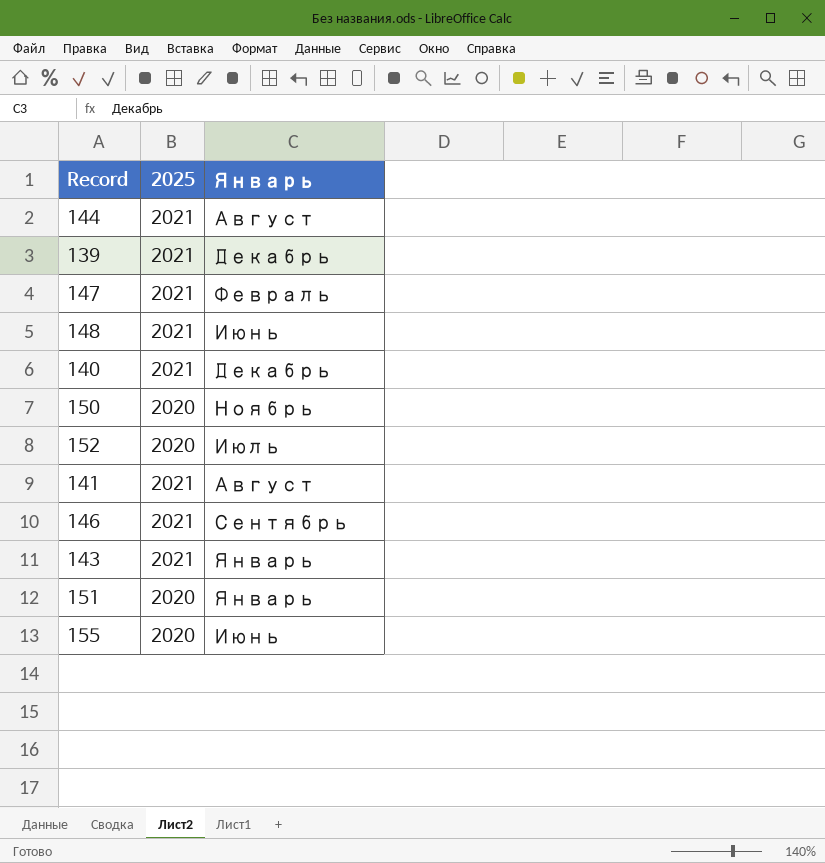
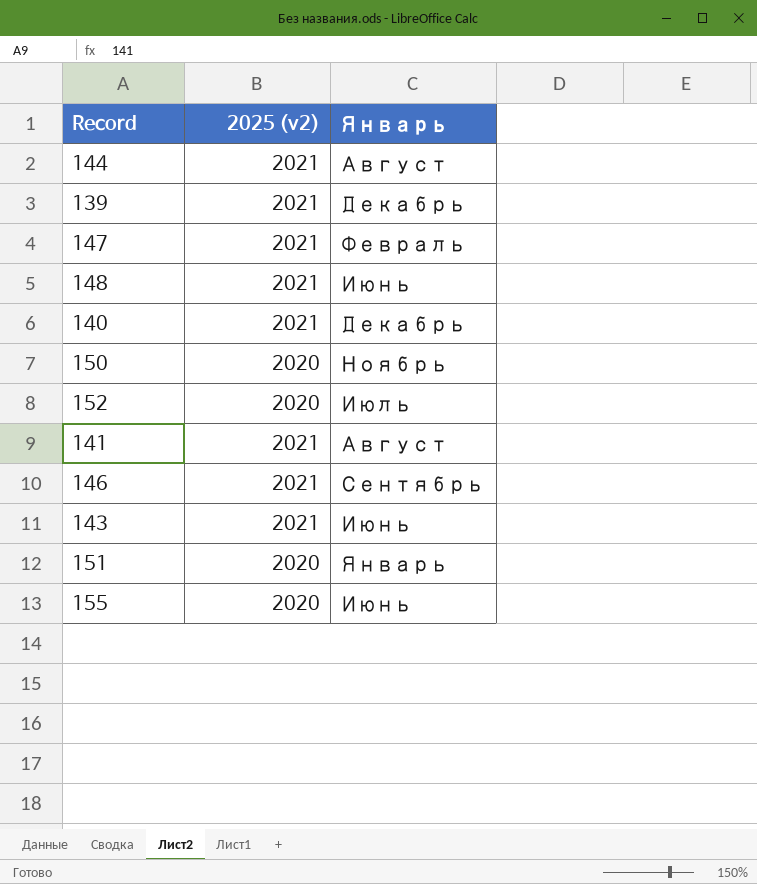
column name: 2025 -> 2025 (v2)
143 | Январь: Январь -> Июнь

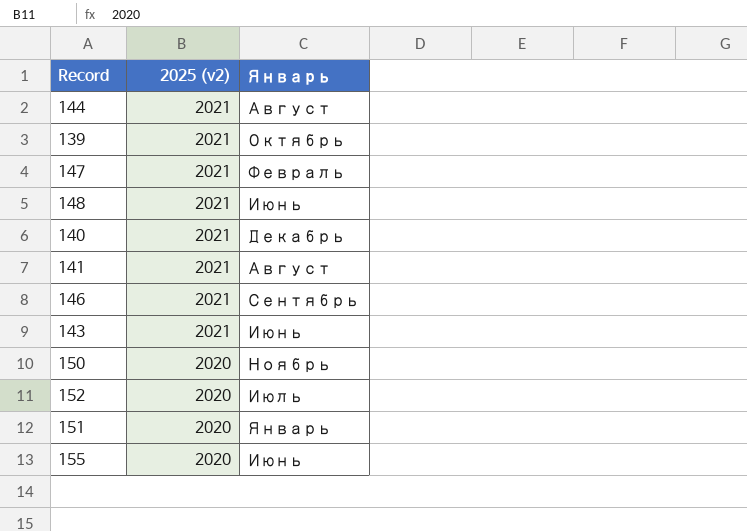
row order: none -> 2025 (v2) descending
139 | Январь: Декабрь -> Октябрь

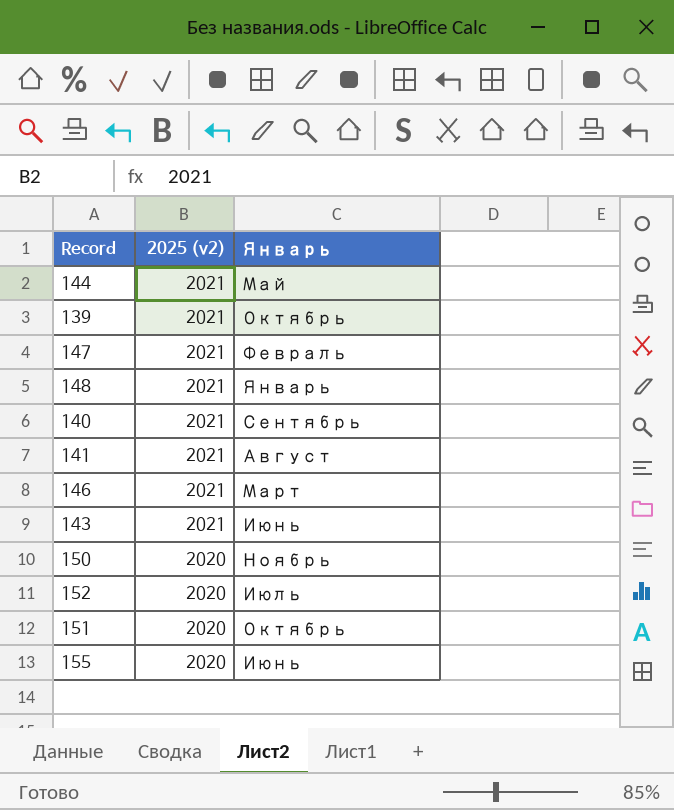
144 | Январь: Август -> Май
148 | Январь: Июнь -> Январь
140 | Январь: Декабрь -> Сентябрь
146 | Январь: Сентябрь -> Март
151 | Январь: Январь -> Октябрь

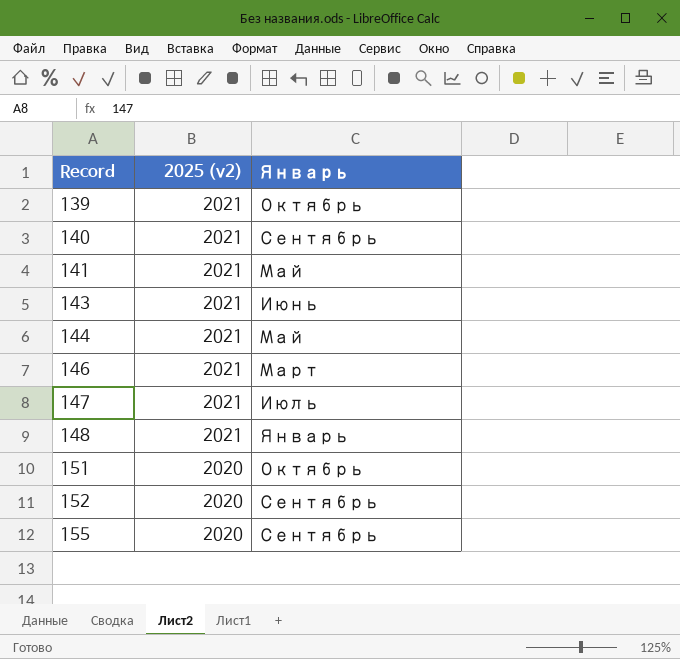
row order: 2025 (v2) descending -> Record ascending
row 150: 2020 | Ноябрь -> none
141 | Январь: Август -> Май
147 | Январь: Февраль -> Июль
152 | Январь: Июль -> Сентябрь
155 | Январь: Июнь -> Сентябрь

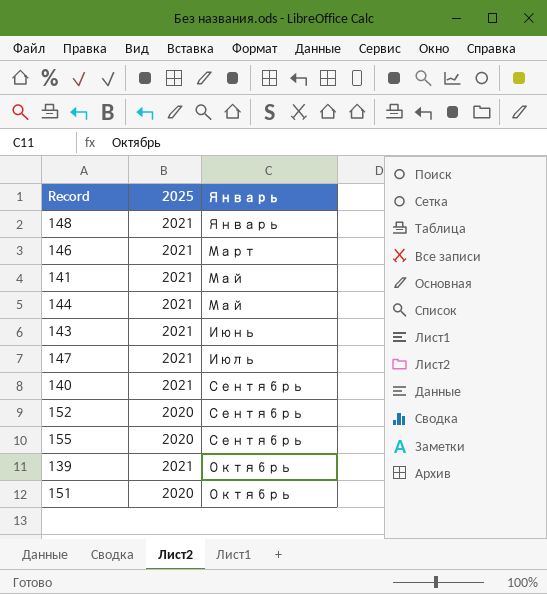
row order: Record ascending -> Январь ascending
column name: 2025 (v2) -> 2025

